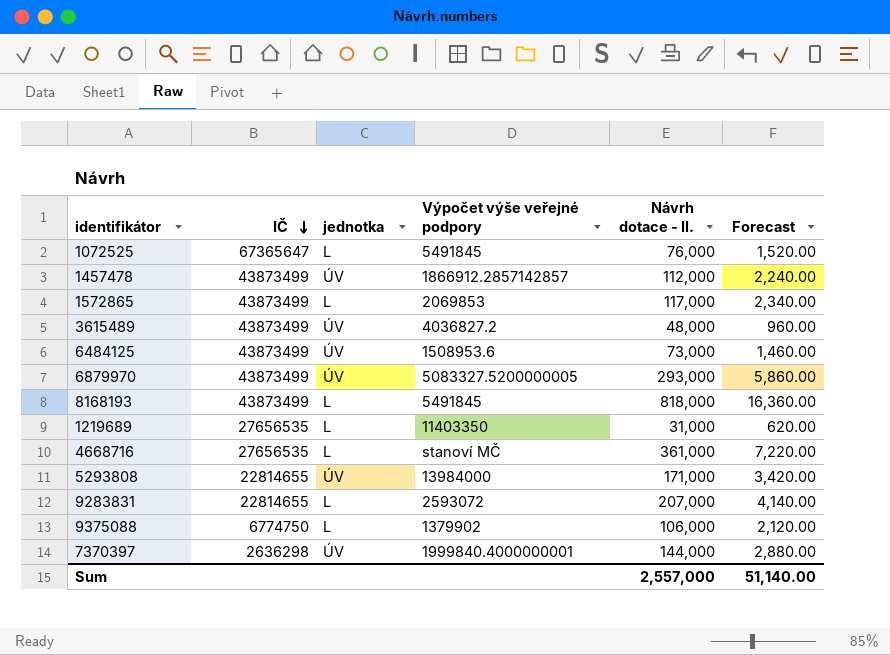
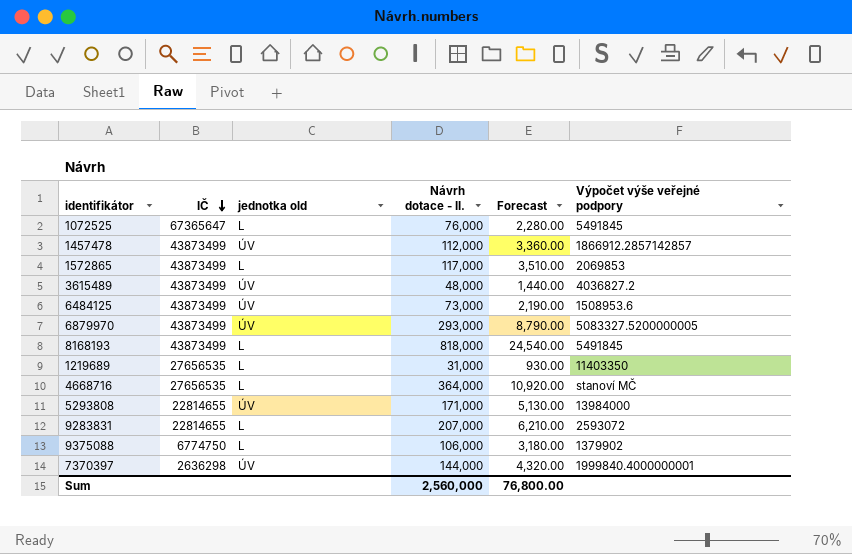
column name: jednotka -> jednotka old
column Forecast | formula: [Návrh dotace - II.] * 0.02 -> [Návrh dotace - II.] * 0.03
column Výpočet výše veřejné podpory | position: 4 -> 6
4668716 | Návrh dotace - II.: 361,000 -> 364,000
Sum | Návrh dotace - II.: 2,557,000 -> 2,560,000
Sum | Forecast: 51,140.00 -> 76,800.00

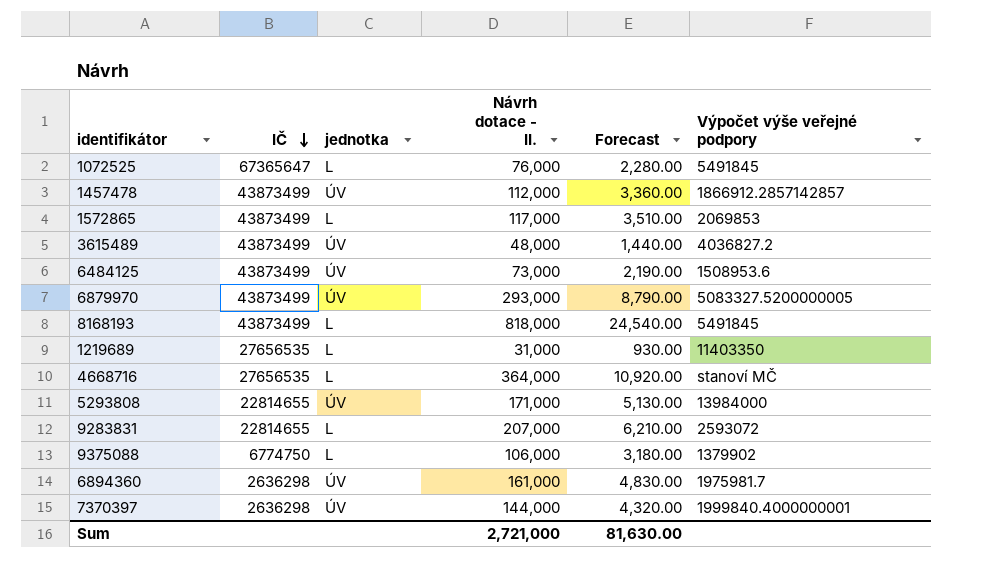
column name: jednotka old -> jednotka
row 6894360: none -> 2636298 | ÚV | 161,000 | 4,830.00 | 1975981.7
Sum | Návrh dotace - II.: 2,560,000 -> 2,721,000
Sum | Forecast: 76,800.00 -> 81,630.00

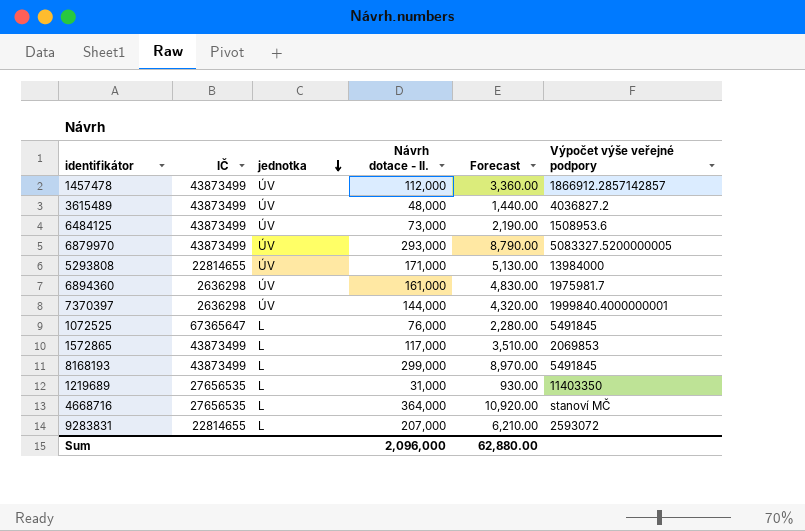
row order: IČ descending -> jednotka descending
row 9375088: 6774750 | L | 106,000 | 3,180.00 | 1379902 -> none
8168193 | Návrh dotace - II.: 818,000 -> 299,000
8168193 | Forecast: 24,540.00 -> 8,970.00
Sum | Návrh dotace - II.: 2,721,000 -> 2,096,000
Sum | Forecast: 81,630.00 -> 62,880.00

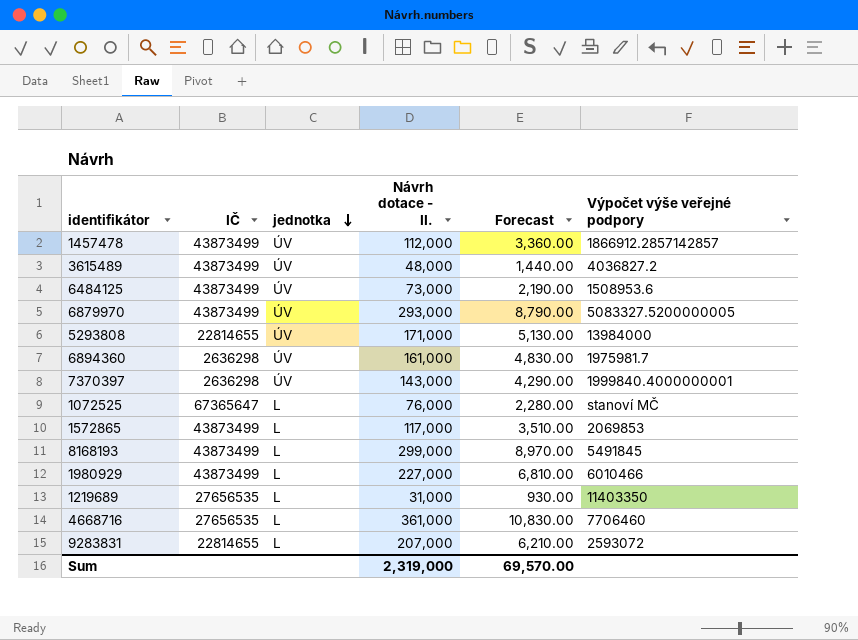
7370397 | Návrh dotace - II.: 144,000 -> 143,000
7370397 | Forecast: 4,320.00 -> 4,290.00
1072525 | Výpočet výše veřejné podpory: 5491845 -> stanoví MČ
row 1980929: none -> 43873499 | L | 227,000 | 6,810.00 | 6010466
4668716 | Návrh dotace - II.: 364,000 -> 361,000
4668716 | Forecast: 10,920.00 -> 10,830.00
4668716 | Výpočet výše veřejné podpory: stanoví MČ -> 7706460
Sum | Návrh dotace - II.: 2,096,000 -> 2,319,000
Sum | Forecast: 62,880.00 -> 69,570.00

